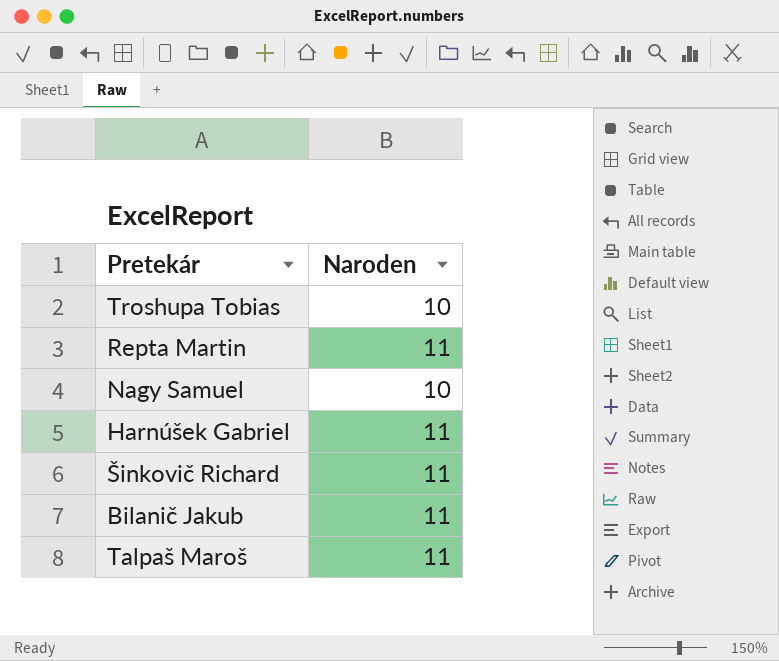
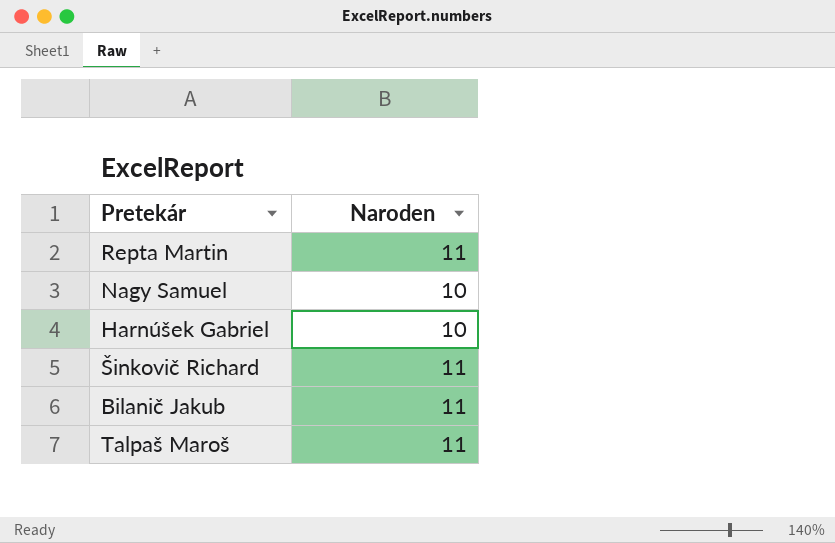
row Troshupa Tobias: 10 -> none
Harnúšek Gabriel | Naroden: 11 -> 10

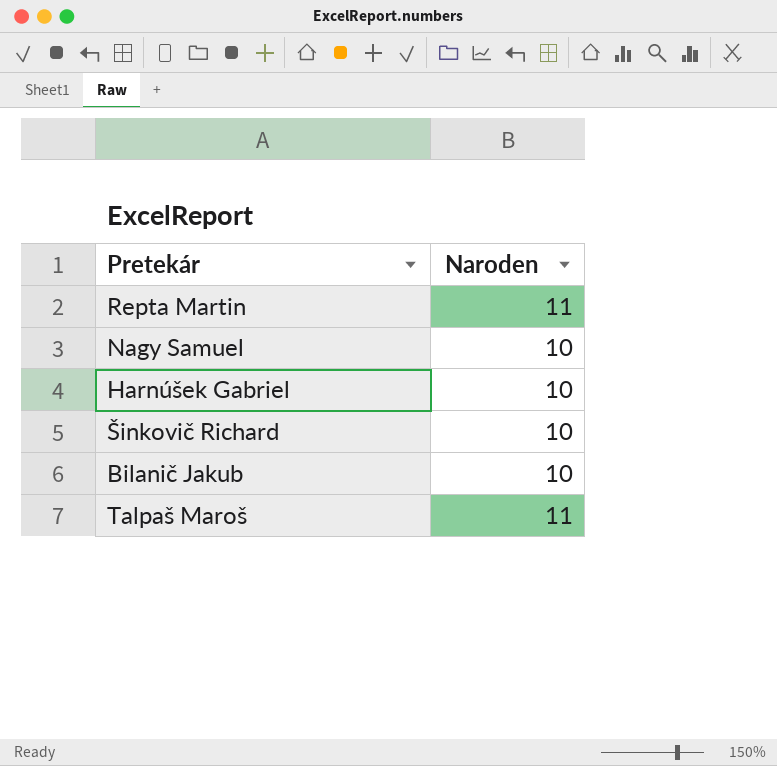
Šinkovič Richard | Naroden: 11 -> 10
Bilanič Jakub | Naroden: 11 -> 10

